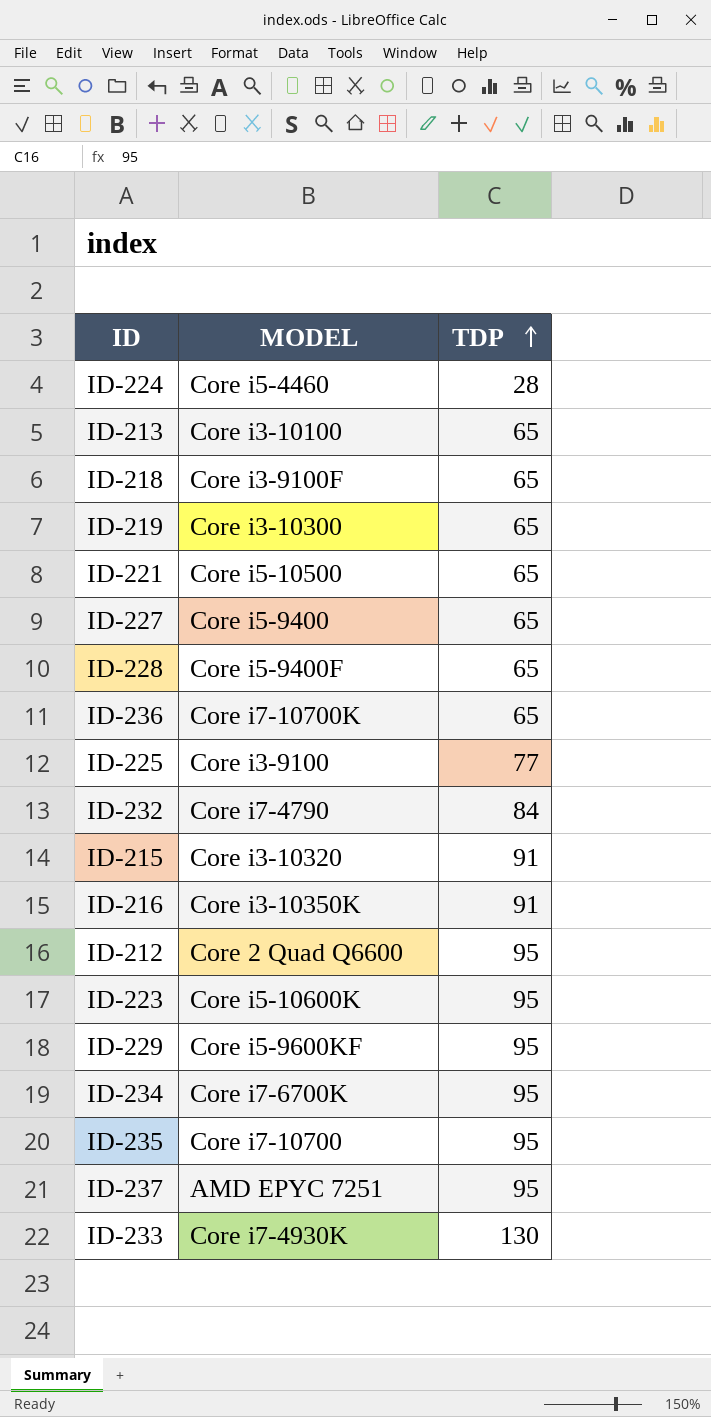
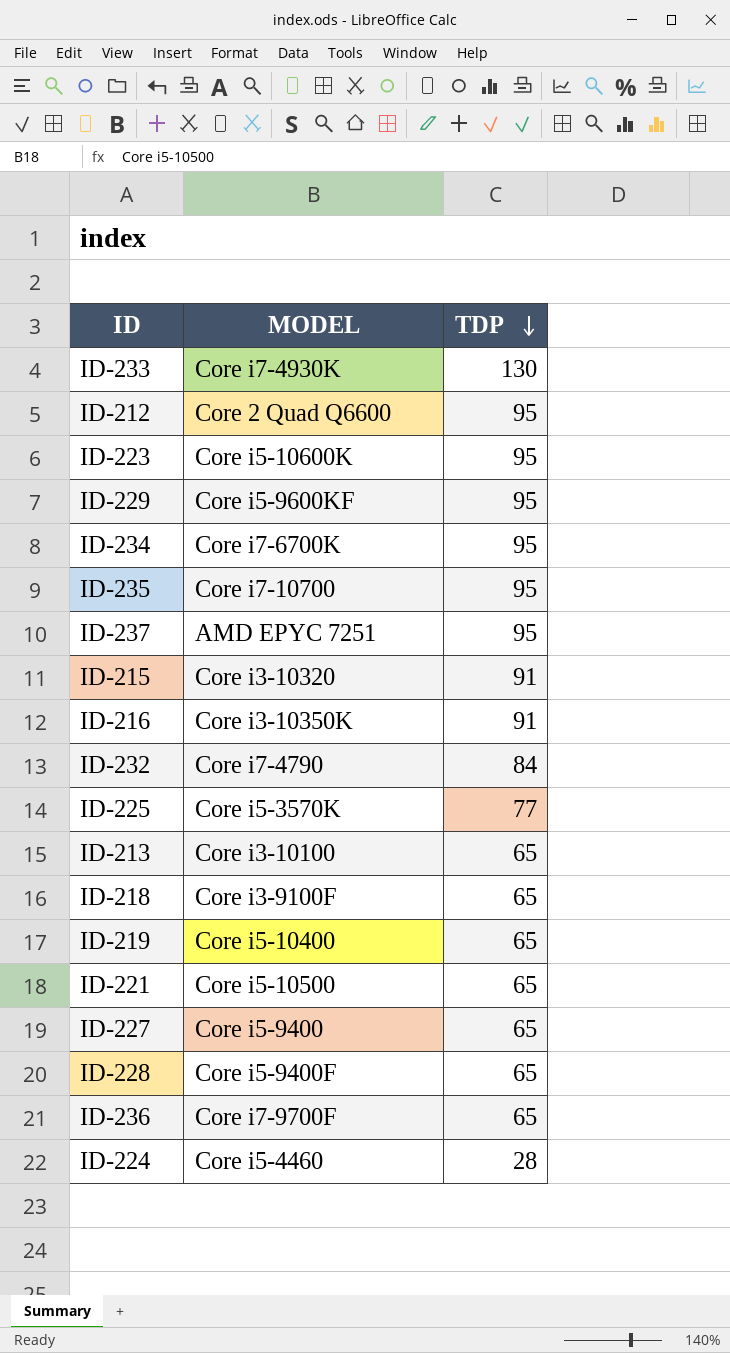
row order: TDP ascending -> TDP descending
ID-225 | MODEL: Core i3-9100 -> Core i5-3570K
ID-219 | MODEL: Core i3-10300 -> Core i5-10400
ID-236 | MODEL: Core i7-10700K -> Core i7-9700F

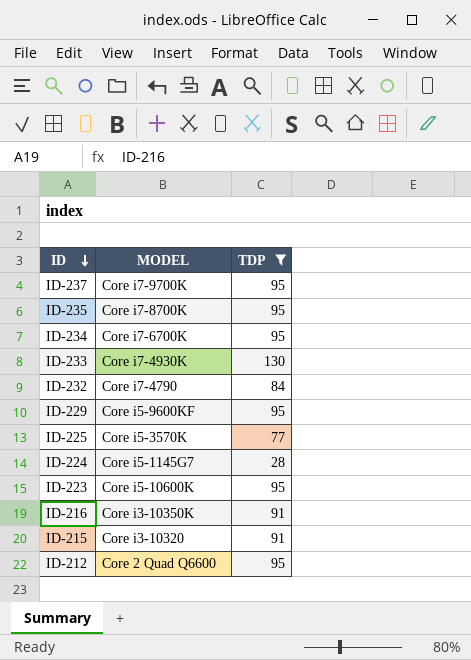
filter: none -> TDP != 65
row order: TDP descending -> ID descending
ID-237 | MODEL: AMD EPYC 7251 -> Core i7-9700K
ID-235 | MODEL: Core i7-10700 -> Core i7-8700K
ID-224 | MODEL: Core i5-4460 -> Core i5-1145G7

